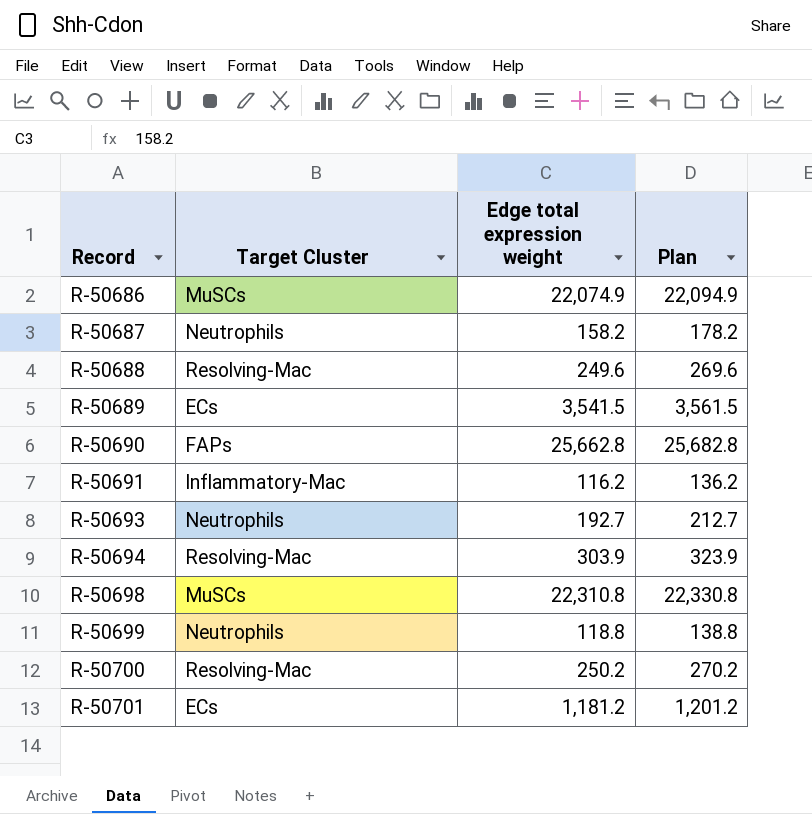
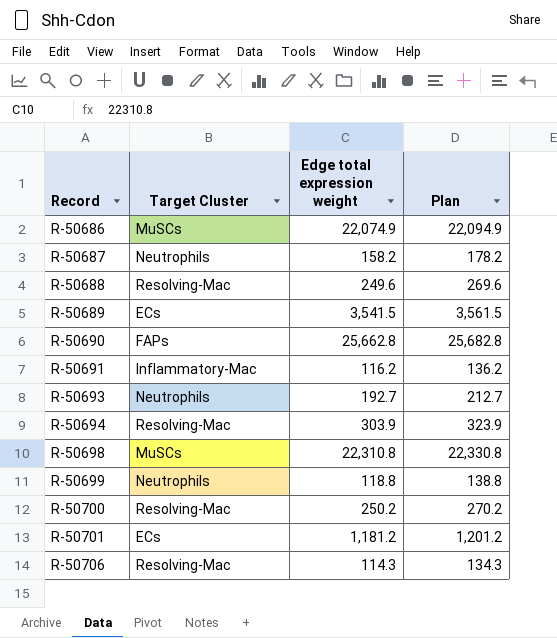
row R-50706: none -> Resolving-Mac | 114.3 | 134.3

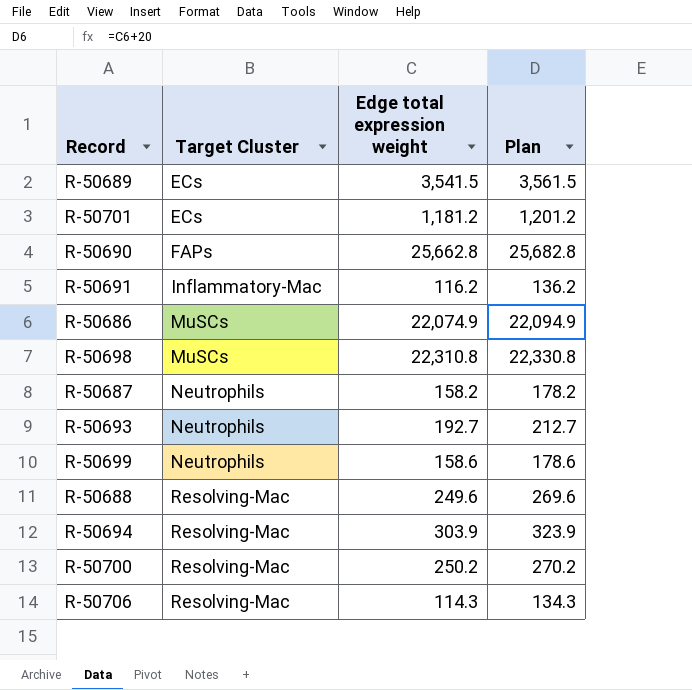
row order: Record ascending -> Target Cluster ascending
R-50699 | Edge total expression weight: 118.8 -> 158.6
R-50699 | Plan: 138.8 -> 178.6

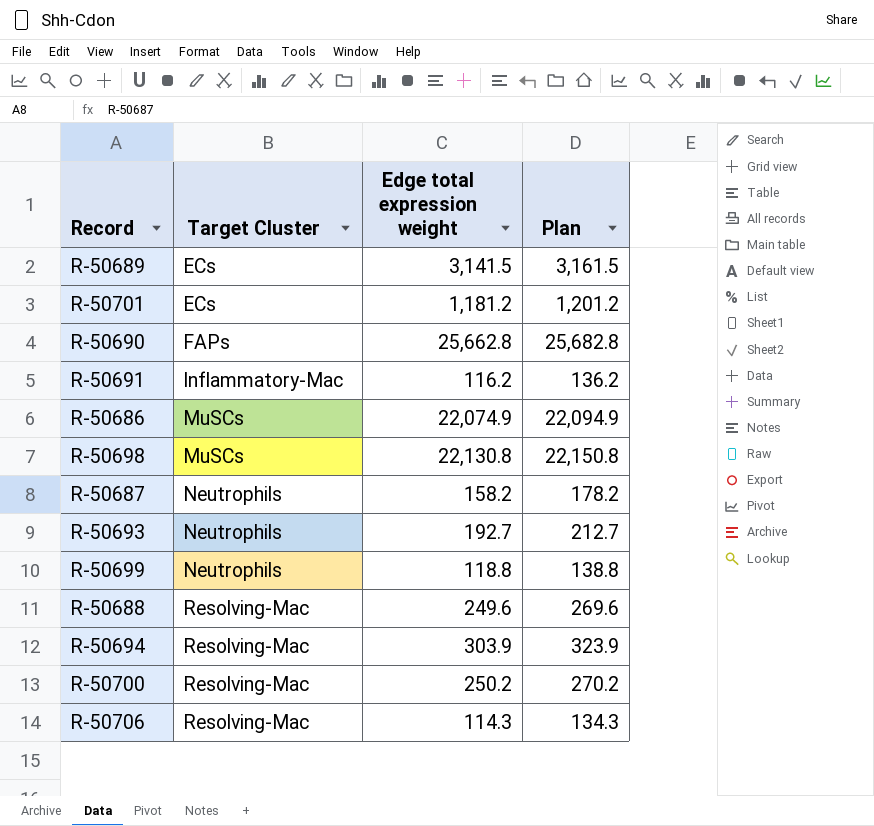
R-50689 | Edge total expression weight: 3,541.5 -> 3,141.5
R-50689 | Plan: 3,561.5 -> 3,161.5
R-50698 | Edge total expression weight: 22,310.8 -> 22,130.8
R-50698 | Plan: 22,330.8 -> 22,150.8
R-50699 | Edge total expression weight: 158.6 -> 118.8
R-50699 | Plan: 178.6 -> 138.8

